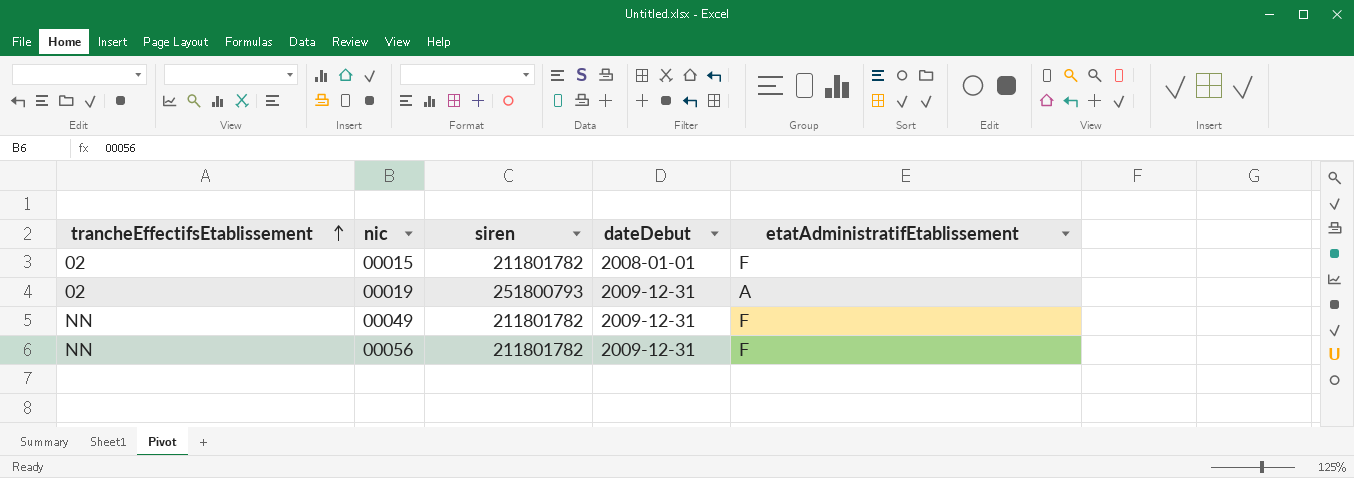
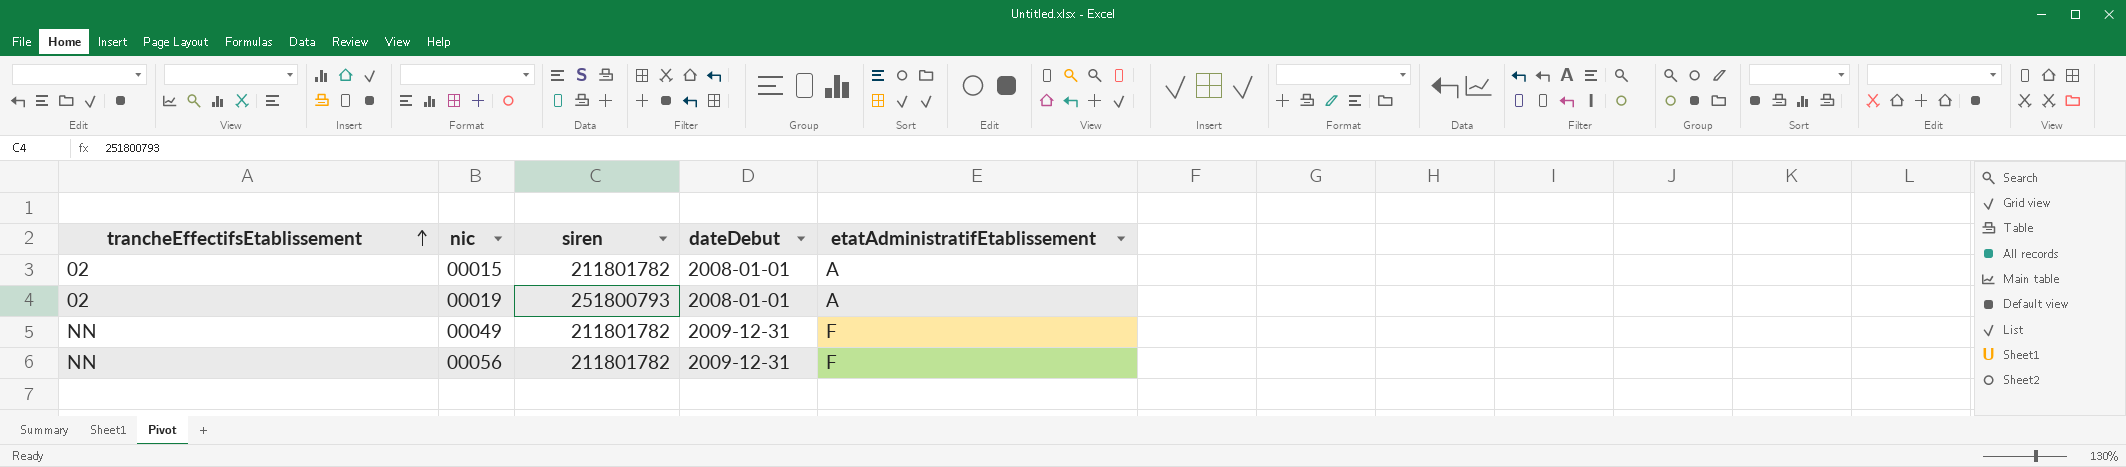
00015 | etatAdministratifEtablissement: F -> A
00019 | dateDebut: 2009-12-31 -> 2008-01-01

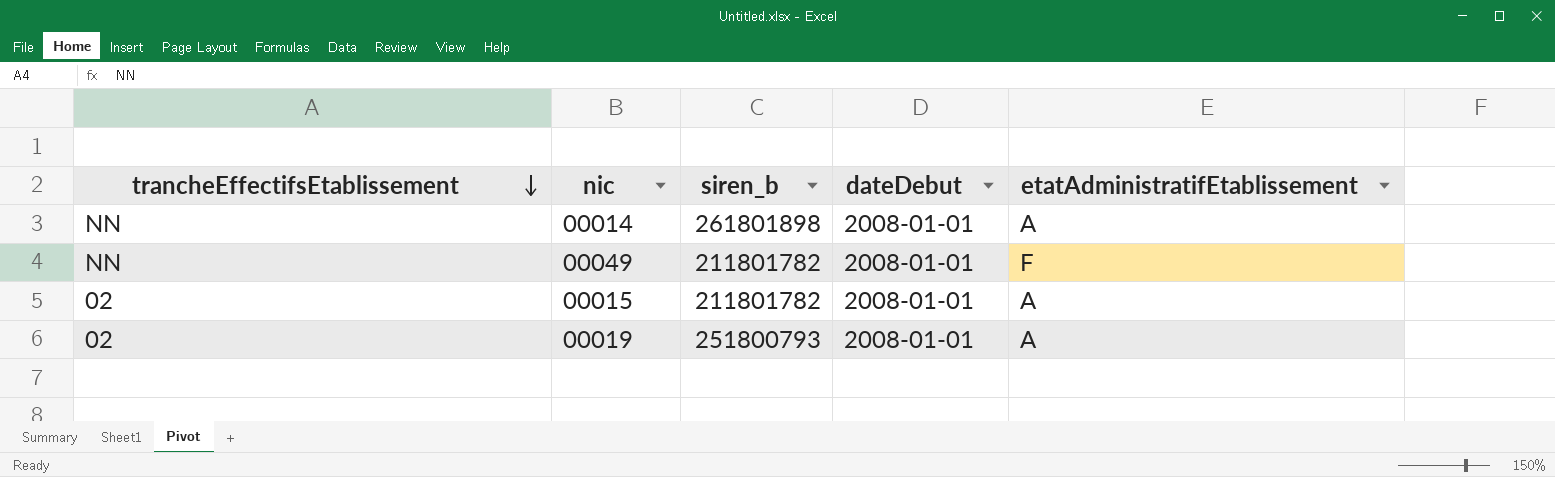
row order: trancheEffectifsEtablissement ascending -> trancheEffectifsEtablissement descending
column name: siren -> siren_b
row 00056: NN | 211801782 | 2009-12-31 | F -> none
row 00014: none -> NN | 261801898 | 2008-01-01 | A
00049 | dateDebut: 2009-12-31 -> 2008-01-01

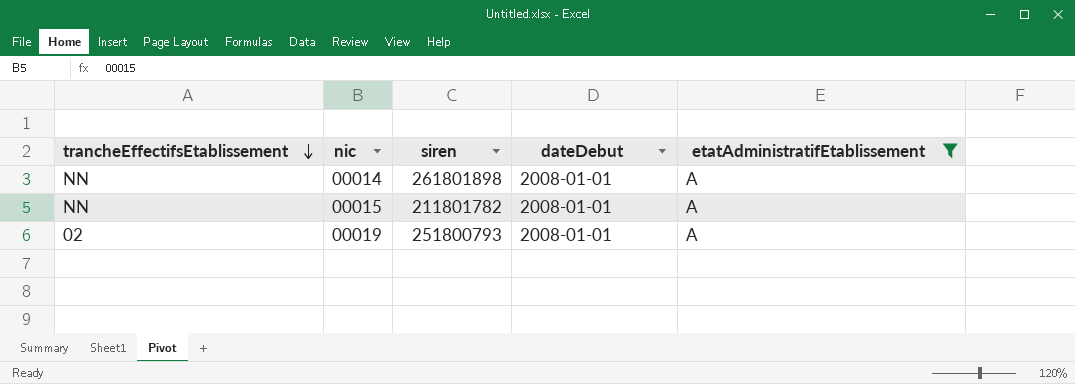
filter: none -> etatAdministratifEtablissement = A
column name: siren_b -> siren
00015 | trancheEffectifsEtablissement: 02 -> NN

